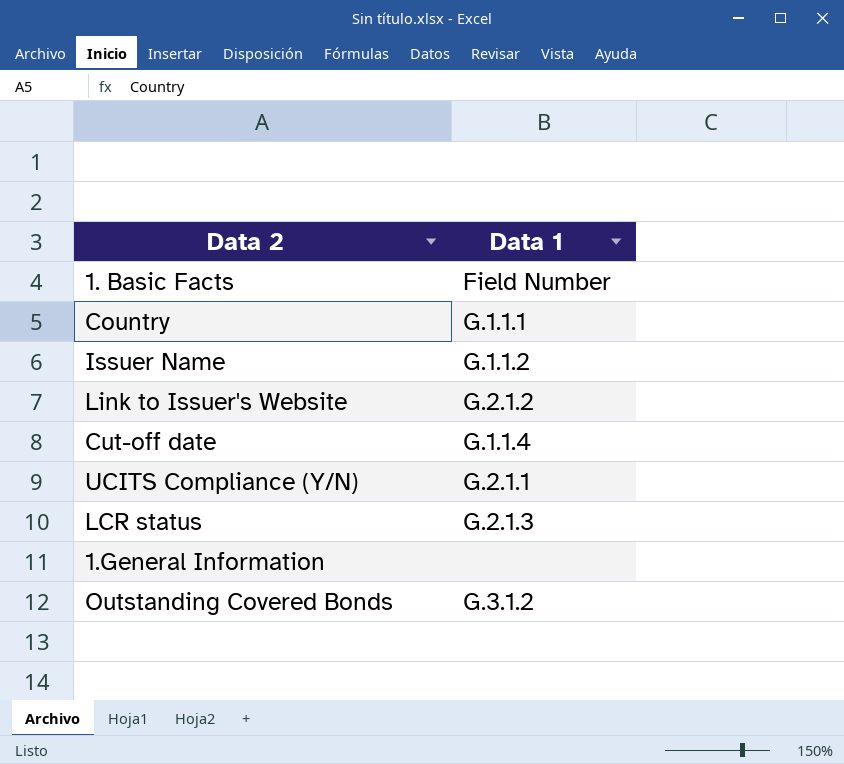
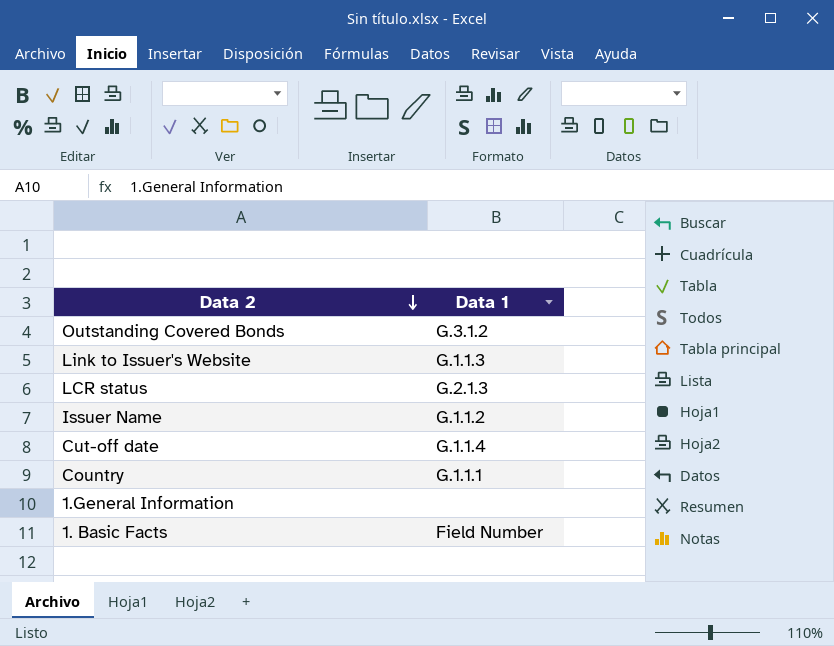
row order: none -> Data 2 descending
row UCITS Compliance (Y/N): G.2.1.1 -> none
Link to Issuer's Website | Data 1: G.2.1.2 -> G.1.1.3

